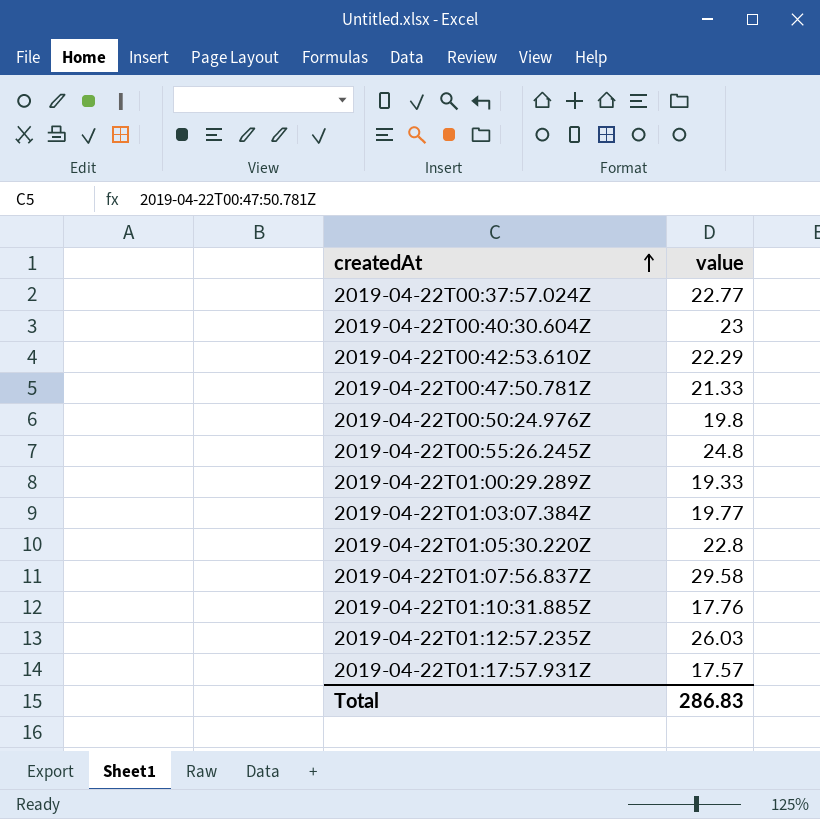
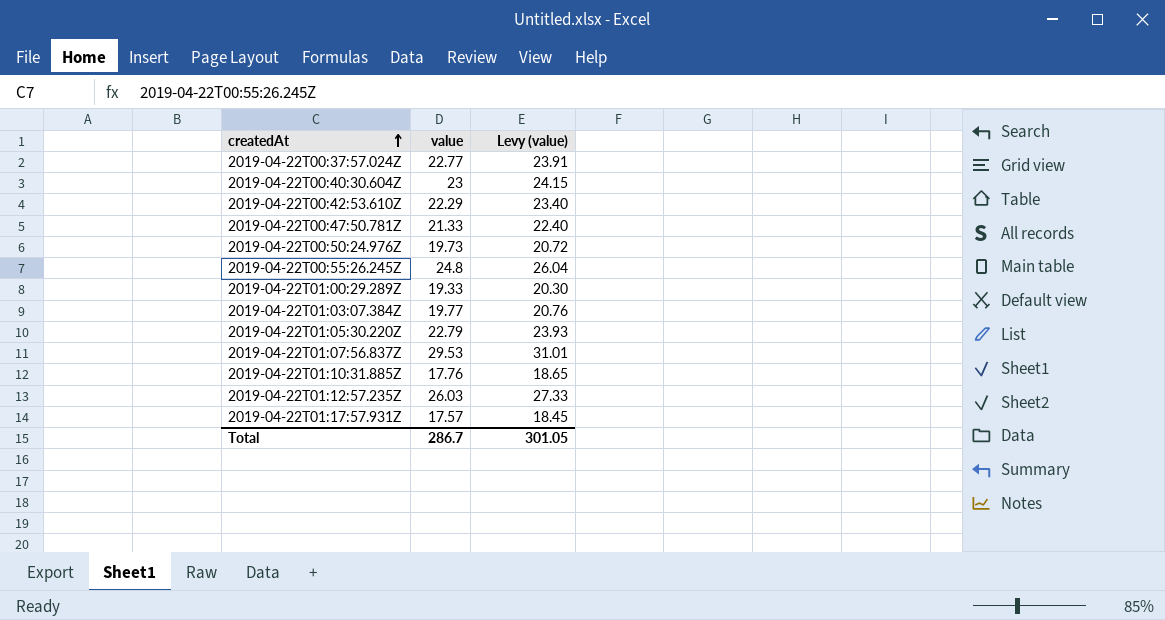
column Levy (value) | formula: none -> [value] * 1.05
2019-04-22T00:50:24.976Z | value: 19.8 -> 19.73
2019-04-22T01:05:30.220Z | value: 22.8 -> 22.79
2019-04-22T01:07:56.837Z | value: 29.58 -> 29.53
Total | value: 286.83 -> 286.7

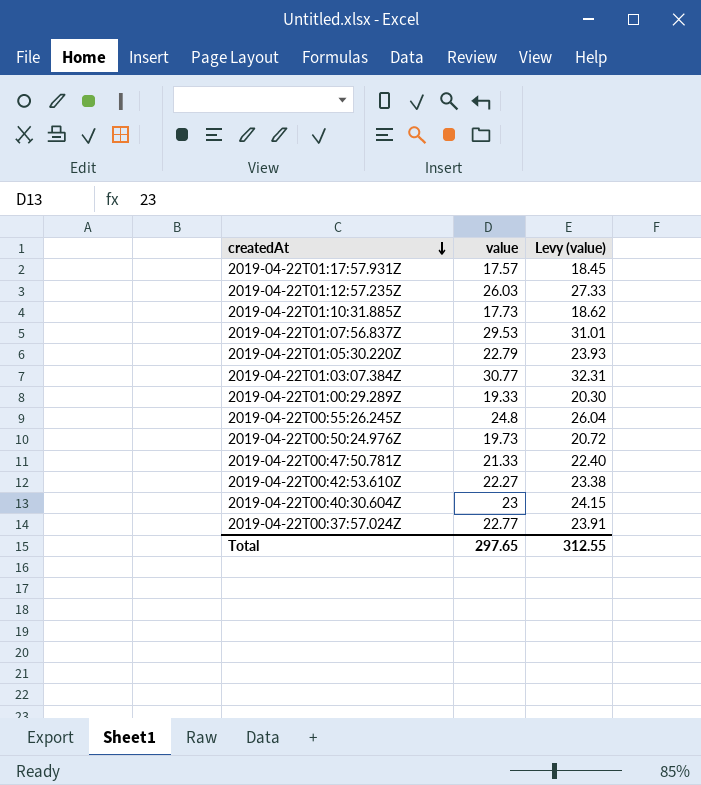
row order: createdAt ascending -> createdAt descending
2019-04-22T01:10:31.885Z | value: 17.76 -> 17.73
2019-04-22T01:10:31.885Z | Levy (value): 18.65 -> 18.62
2019-04-22T01:03:07.384Z | value: 19.77 -> 30.77
2019-04-22T01:03:07.384Z | Levy (value): 20.76 -> 32.31
2019-04-22T00:42:53.610Z | value: 22.29 -> 22.27
2019-04-22T00:42:53.610Z | Levy (value): 23.40 -> 23.38
Total | value: 286.7 -> 297.65
Total | Levy (value): 301.05 -> 312.55

